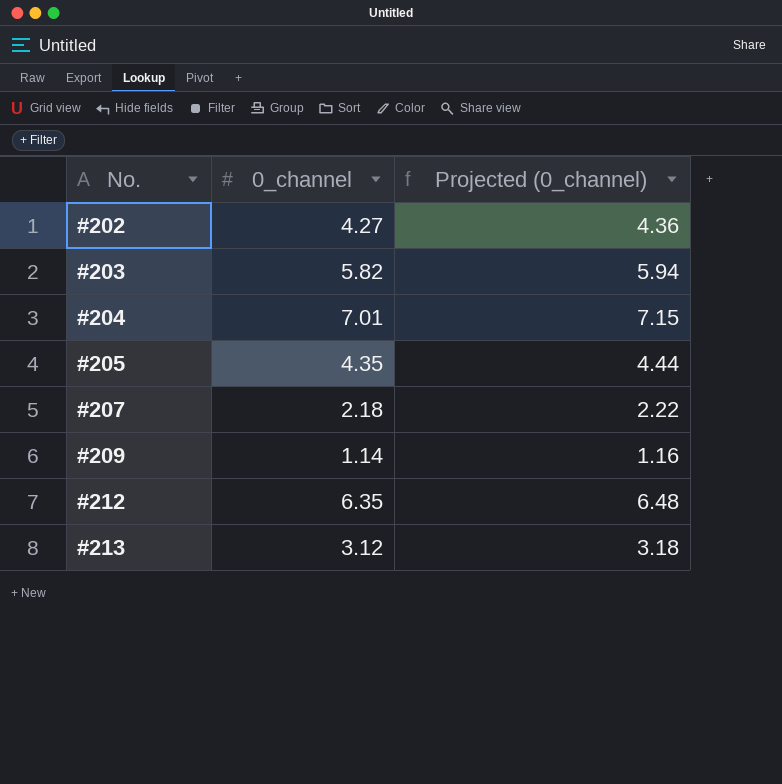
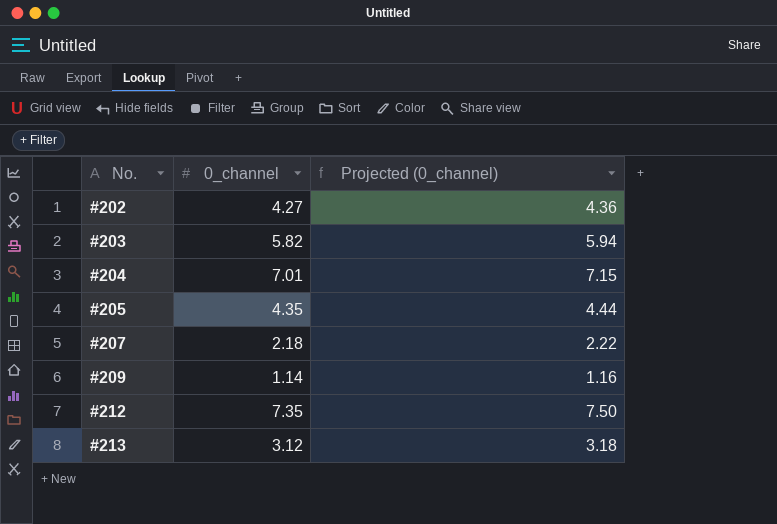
#212 | 0_channel: 6.35 -> 7.35
#212 | Projected (0_channel): 6.48 -> 7.50

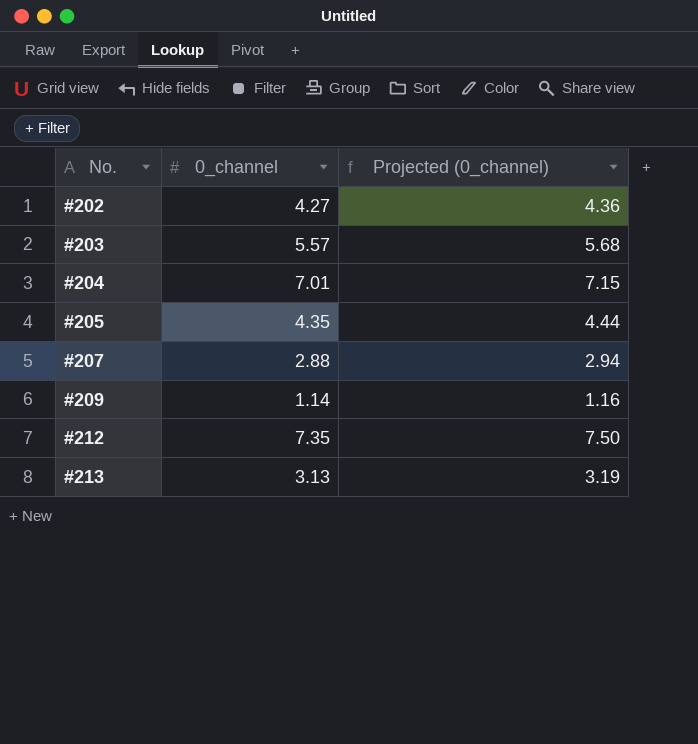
#203 | 0_channel: 5.82 -> 5.57
#203 | Projected (0_channel): 5.94 -> 5.68
#207 | 0_channel: 2.18 -> 2.88
#207 | Projected (0_channel): 2.22 -> 2.94
#213 | 0_channel: 3.12 -> 3.13
#213 | Projected (0_channel): 3.18 -> 3.19

